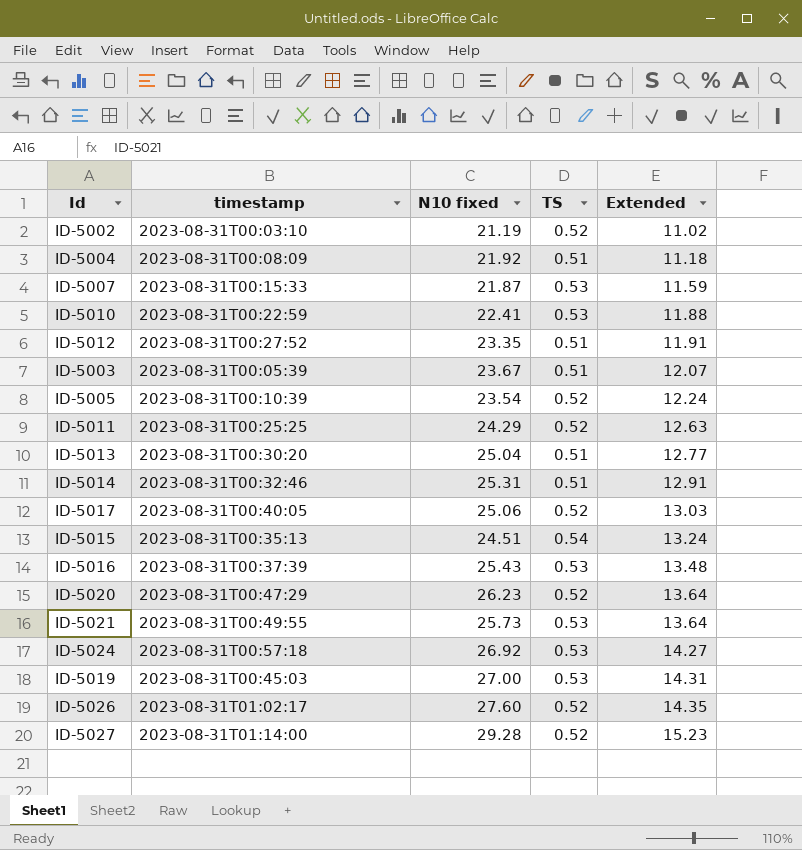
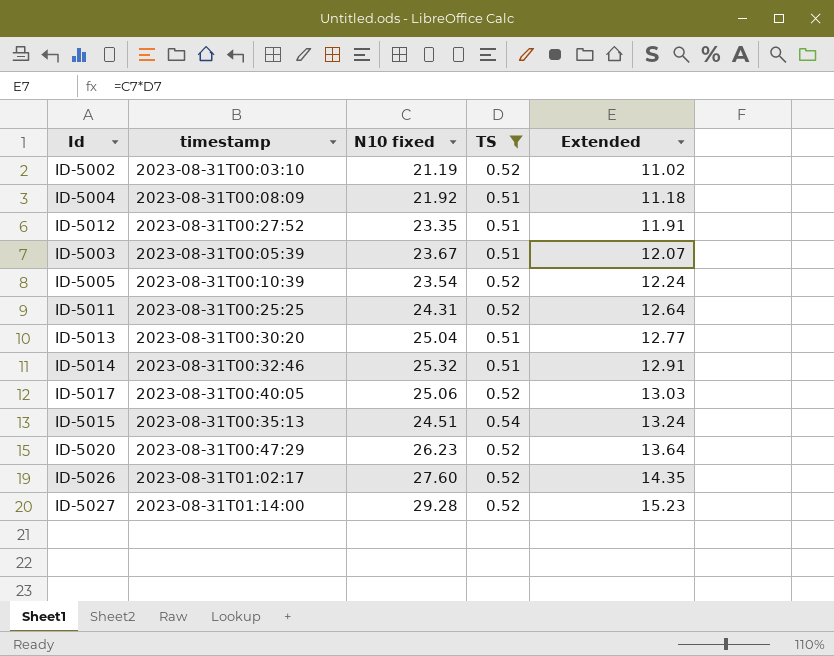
filter: none -> TS != 0.53
ID-5011 | N10 fixed: 24.29 -> 24.31
ID-5011 | Extended: 12.63 -> 12.64
ID-5014 | N10 fixed: 25.31 -> 25.32

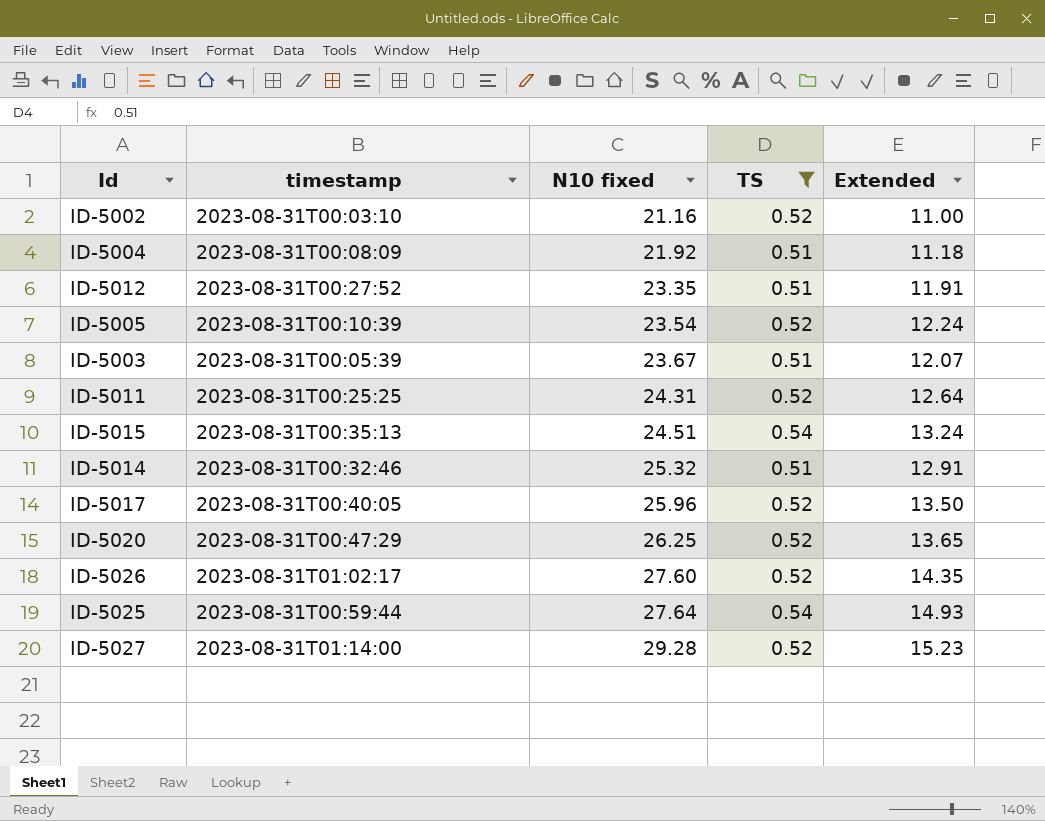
row order: Extended ascending -> N10 fixed ascending
row ID-5013: 2023-08-31T00:30:20 | 25.04 | 0.51 | 12.77 -> none
ID-5002 | N10 fixed: 21.19 -> 21.16
ID-5002 | Extended: 11.02 -> 11.00
ID-5017 | N10 fixed: 25.06 -> 25.96
ID-5017 | Extended: 13.03 -> 13.50
ID-5020 | N10 fixed: 26.23 -> 26.25
ID-5020 | Extended: 13.64 -> 13.65
row ID-5025: none -> 2023-08-31T00:59:44 | 27.64 | 0.54 | 14.93

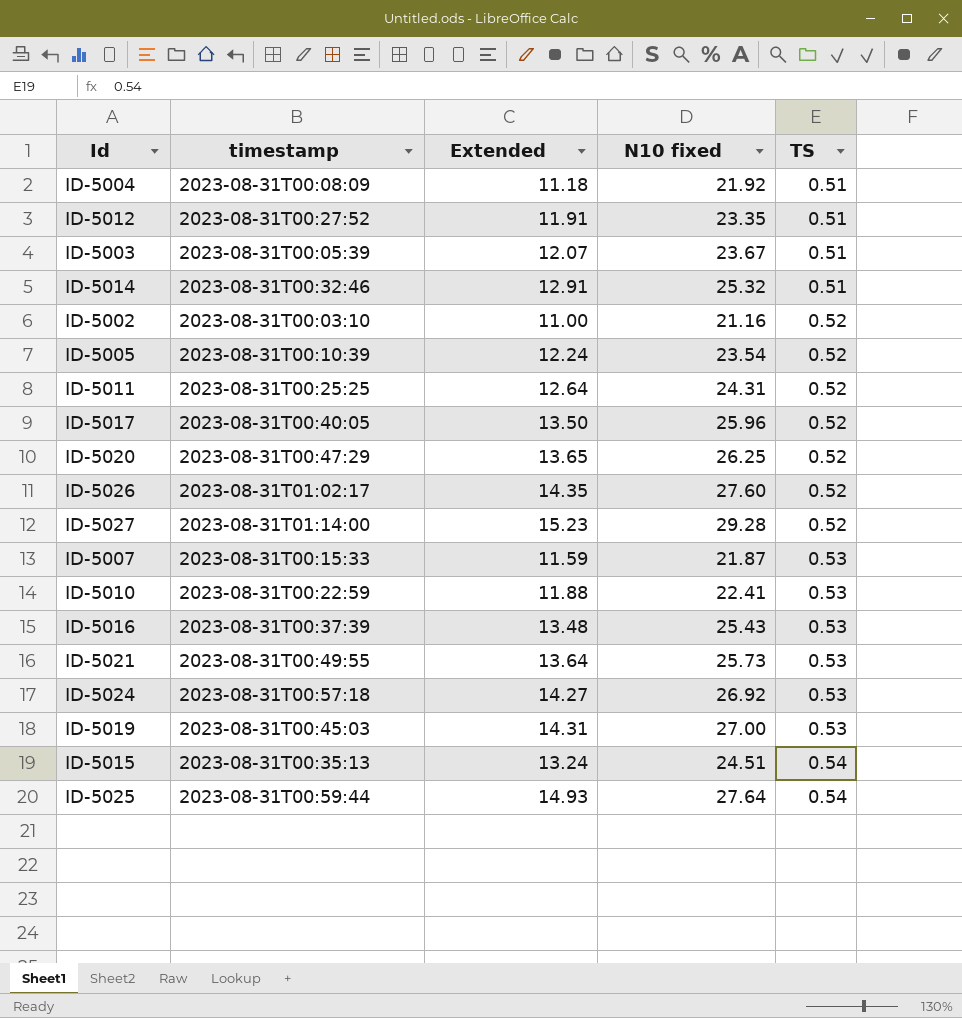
filter: TS != 0.53 -> none
row order: N10 fixed ascending -> TS ascending
column Extended | position: 5 -> 3

